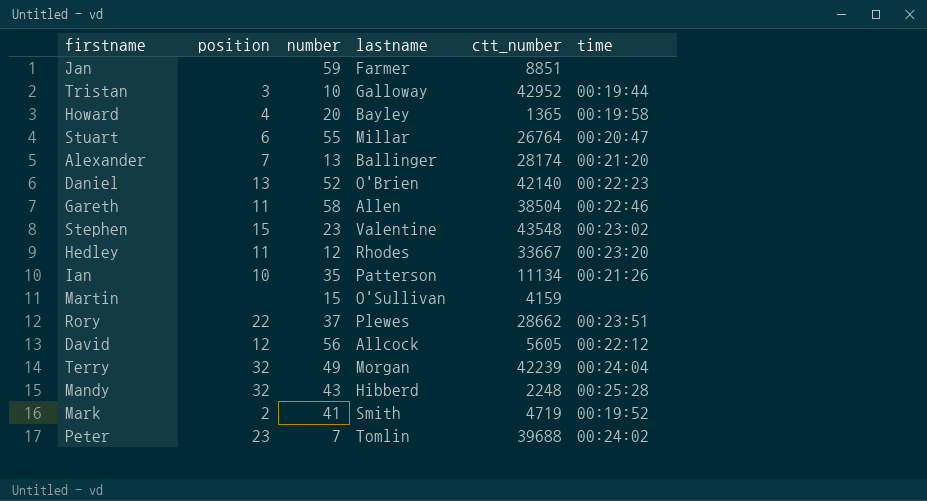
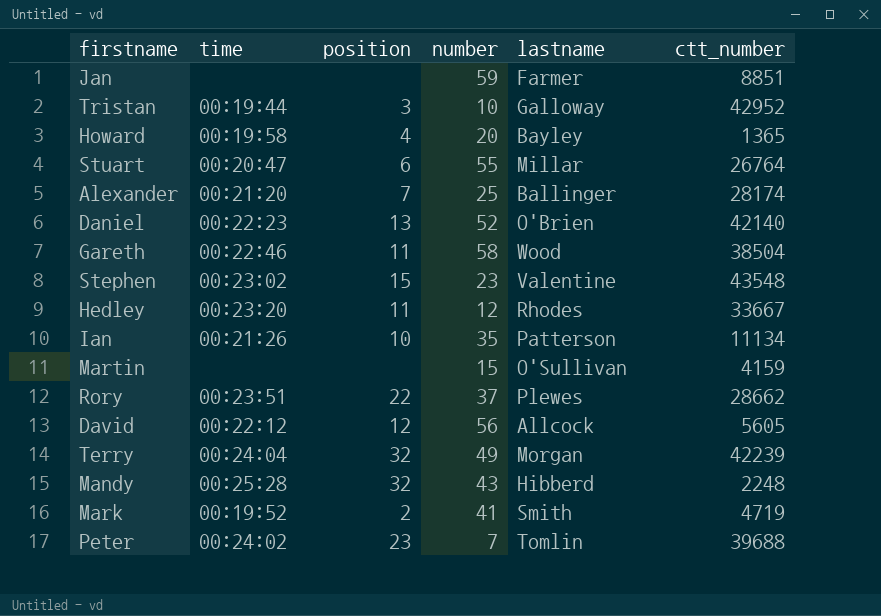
column time | position: 6 -> 2
Alexander | number: 13 -> 25
Gareth | lastname: Allen -> Wood

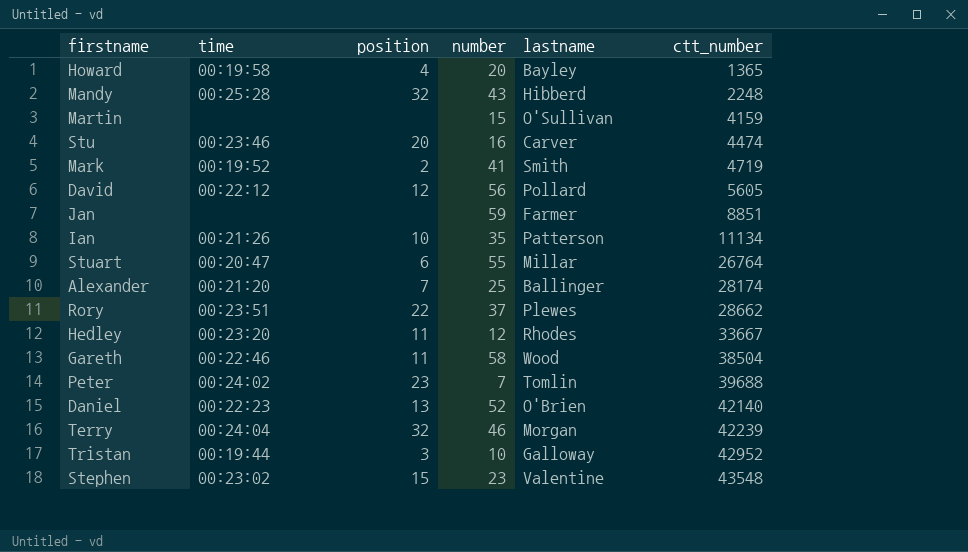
row order: none -> ctt_number ascending
row Stu: none -> 00:23:46 | 20 | 16 | Carver | 4474
David | lastname: Allcock -> Pollard
Terry | number: 49 -> 46

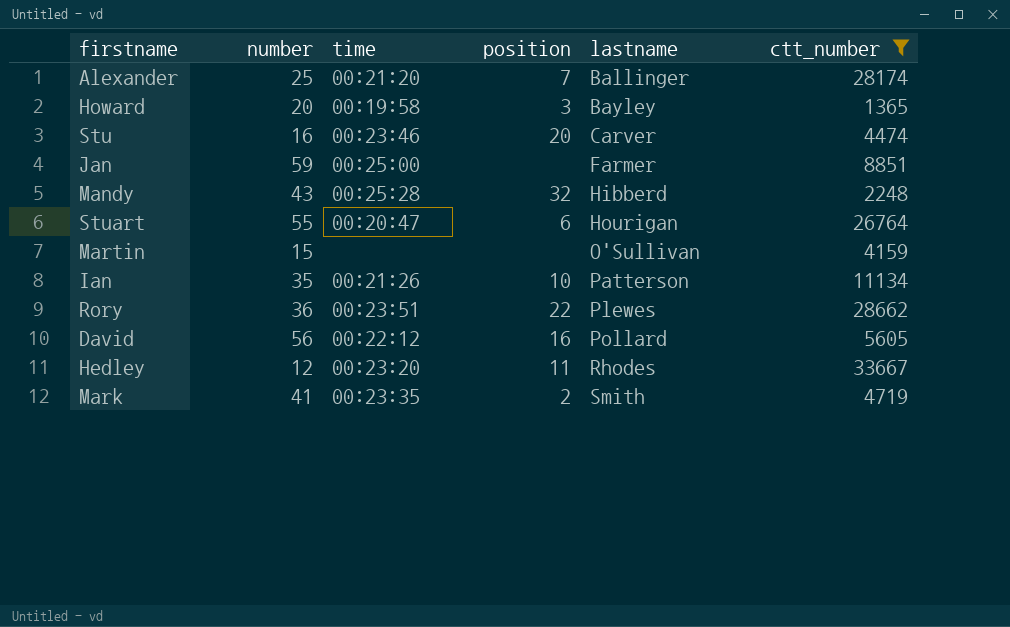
filter: none -> ctt_number <= 33667
row order: ctt_number ascending -> lastname ascending
column number | position: 4 -> 2
Howard | position: 4 -> 3
Jan | time: none -> 00:25:00
Stuart | lastname: Millar -> Hourigan
Rory | number: 37 -> 36
David | position: 12 -> 16
Mark | time: 00:19:52 -> 00:23:35

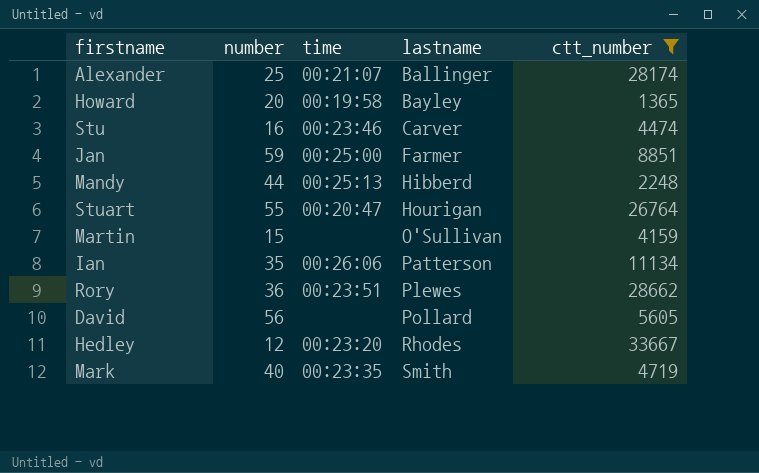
column position | position: 4 -> none
Alexander | time: 00:21:20 -> 00:21:07
Mandy | number: 43 -> 44
Mandy | time: 00:25:28 -> 00:25:13
Ian | time: 00:21:26 -> 00:26:06
David | time: 00:22:12 -> none
Mark | number: 41 -> 40

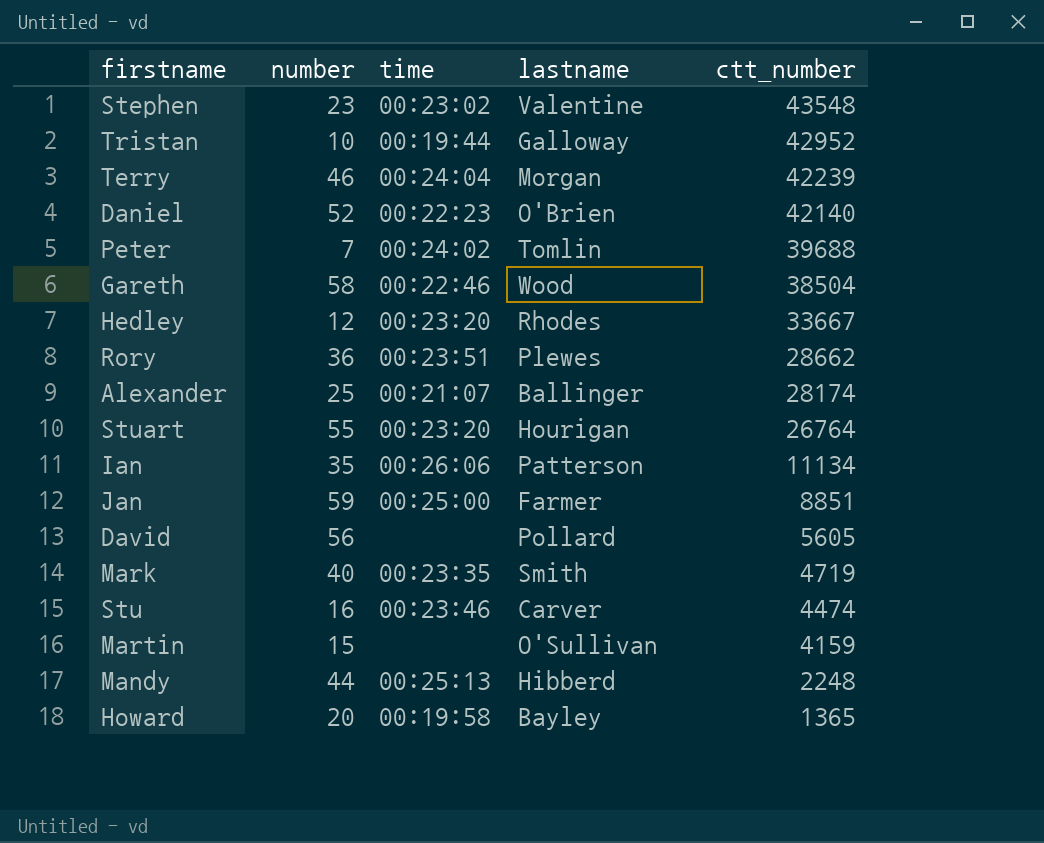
filter: ctt_number <= 33667 -> none
row order: lastname ascending -> ctt_number descending
Stuart | time: 00:20:47 -> 00:23:20

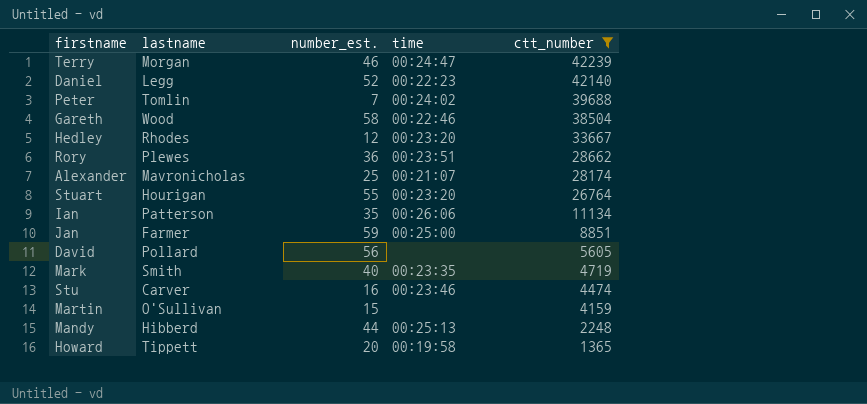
filter: none -> ctt_number <= 42239
column lastname | position: 4 -> 2
column name: number -> number_est.
Terry | time: 00:24:04 -> 00:24:47
Daniel | lastname: O'Brien -> Legg
Alexander | lastname: Ballinger -> Mavronicholas
Howard | lastname: Bayley -> Tippett

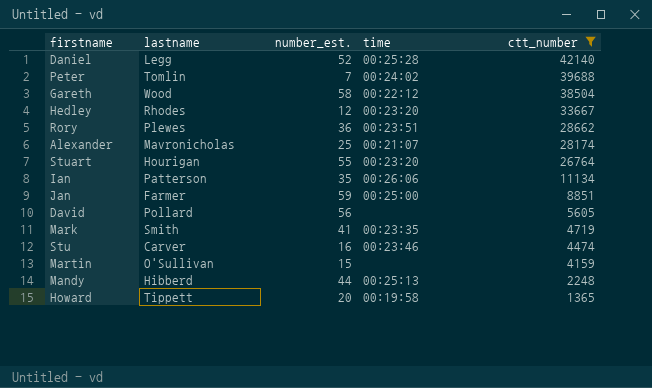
row Terry: Morgan | 46 | 00:24:47 | 42239 -> none
Daniel | time: 00:22:23 -> 00:25:28
Gareth | time: 00:22:46 -> 00:22:12
Mark | number_est.: 40 -> 41

